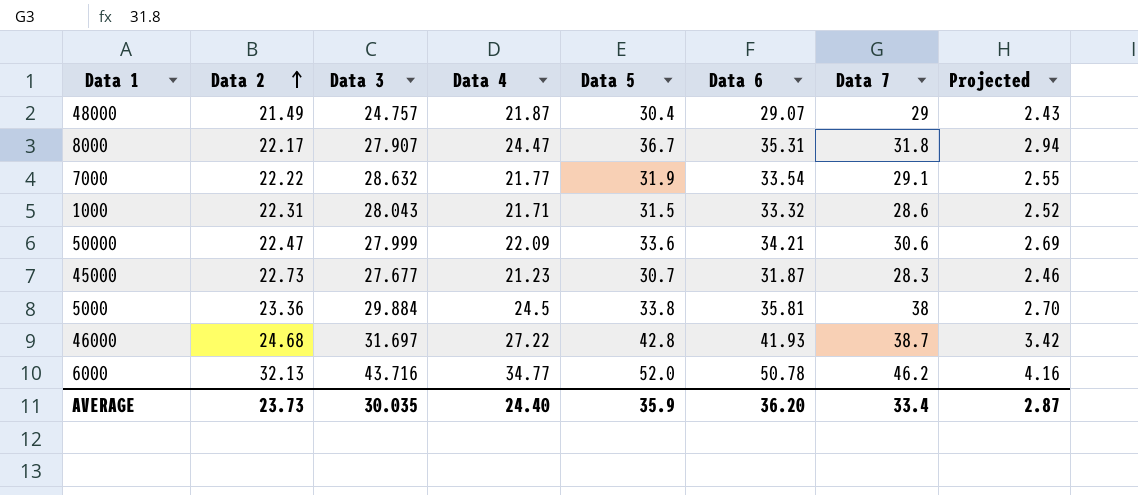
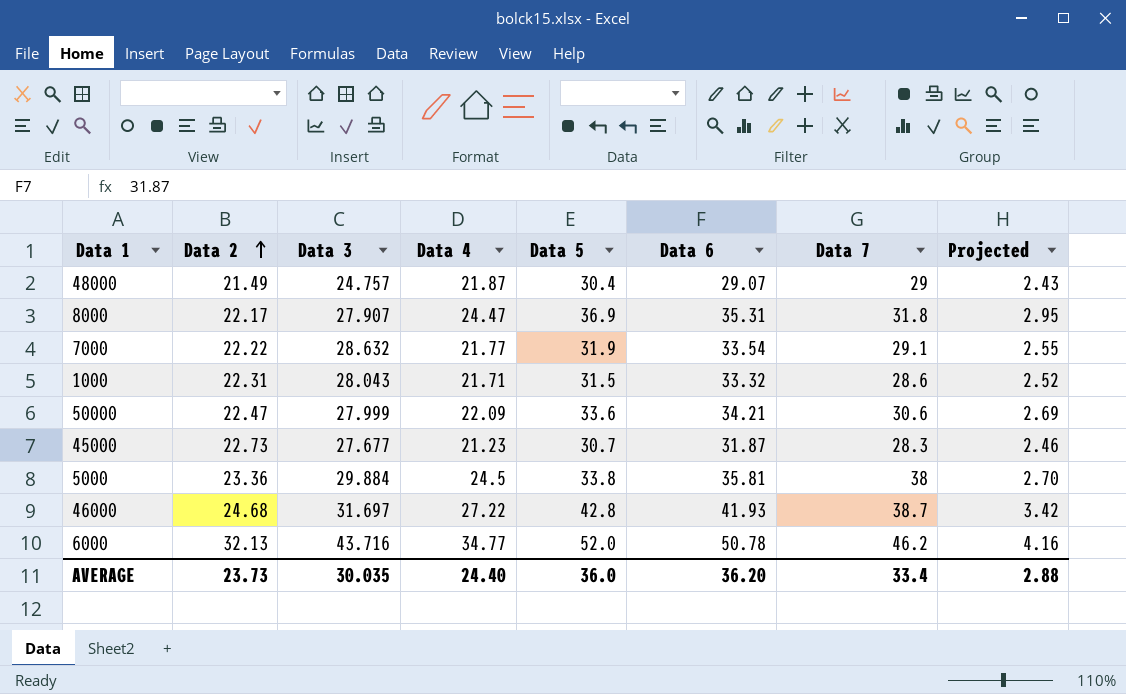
8000 | Data 5: 36.7 -> 36.9
8000 | Projected: 2.94 -> 2.95
AVERAGE | Data 5: 35.9 -> 36.0
AVERAGE | Projected: 2.87 -> 2.88

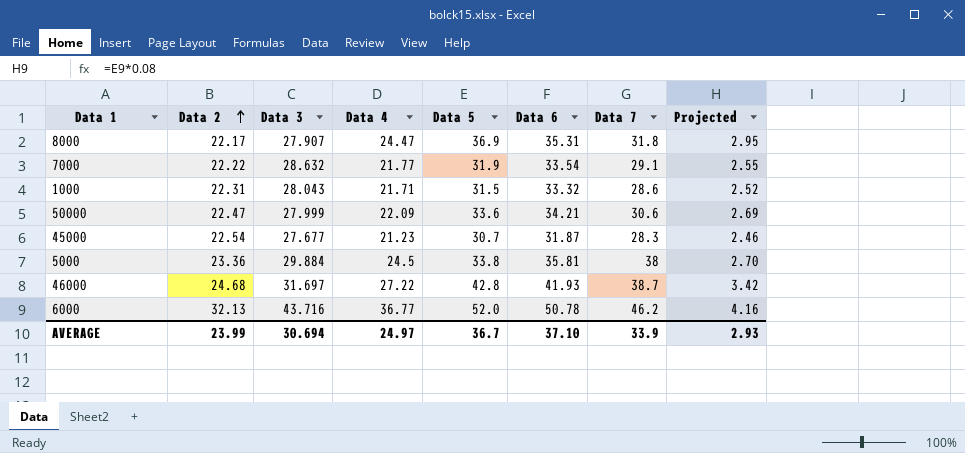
row 48000: 21.49 | 24.757 | 21.87 | 30.4 | 29.07 | 29 | 2.43 -> none
45000 | Data 2: 22.73 -> 22.54
6000 | Data 4: 34.77 -> 36.77
AVERAGE | Data 2: 23.73 -> 23.99
AVERAGE | Data 3: 30.035 -> 30.694
AVERAGE | Data 4: 24.40 -> 24.97
AVERAGE | Data 5: 36.0 -> 36.7
AVERAGE | Data 6: 36.20 -> 37.10
AVERAGE | Data 7: 33.4 -> 33.9
AVERAGE | Projected: 2.88 -> 2.93

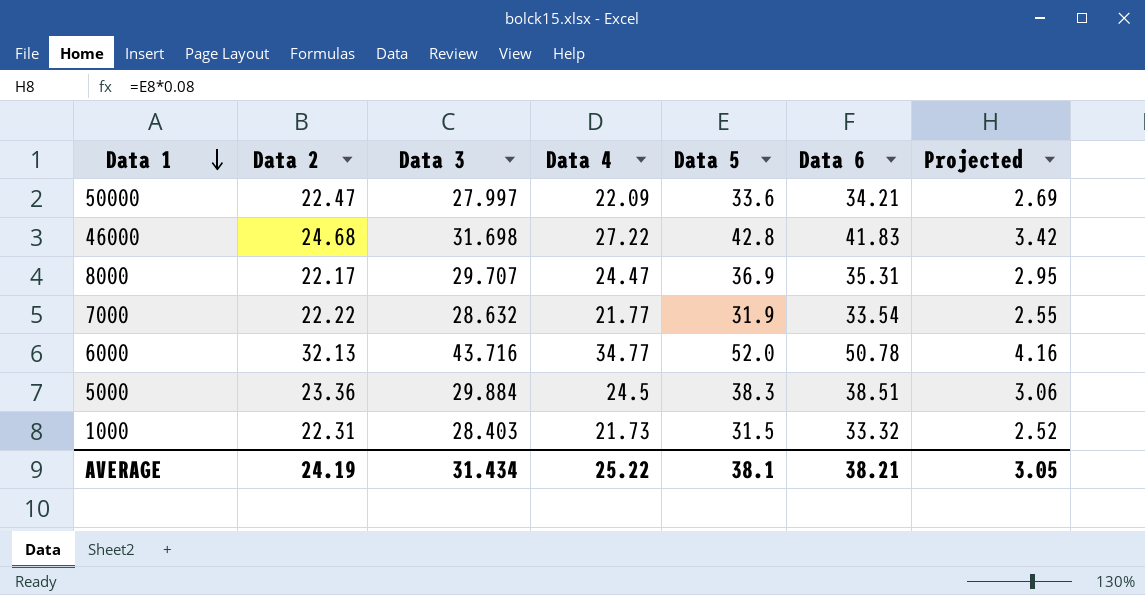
row order: Data 2 ascending -> Data 1 descending
column Data 7 | position: 7 -> none
row 45000: 22.54 | 27.677 | 21.23 | 30.7 | 31.87 | 28.3 | 2.46 -> none
50000 | Data 3: 27.999 -> 27.997
46000 | Data 3: 31.697 -> 31.698
46000 | Data 6: 41.93 -> 41.83
8000 | Data 3: 27.907 -> 29.707
6000 | Data 4: 36.77 -> 34.77
5000 | Data 5: 33.8 -> 38.3
5000 | Data 6: 35.81 -> 38.51
5000 | Projected: 2.70 -> 3.06
1000 | Data 3: 28.043 -> 28.403
1000 | Data 4: 21.71 -> 21.73
AVERAGE | Data 2: 23.99 -> 24.19
AVERAGE | Data 3: 30.694 -> 31.434
AVERAGE | Data 4: 24.97 -> 25.22
AVERAGE | Data 5: 36.7 -> 38.1
AVERAGE | Data 6: 37.10 -> 38.21
AVERAGE | Projected: 2.93 -> 3.05

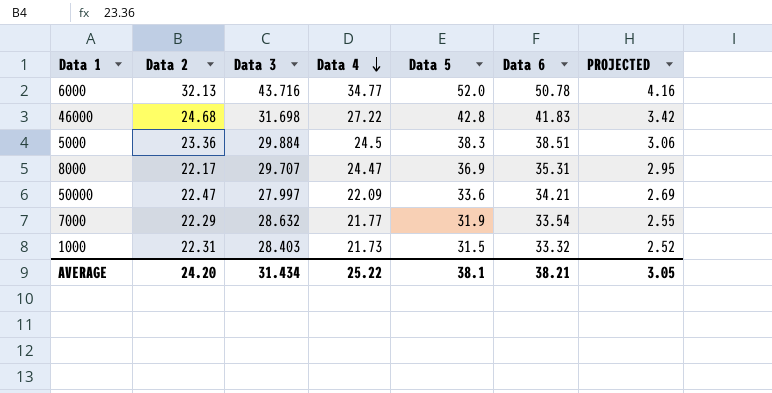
row order: Data 1 descending -> Data 4 descending
column name: Projected -> PROJECTED
7000 | Data 2: 22.22 -> 22.29
AVERAGE | Data 2: 24.19 -> 24.20

